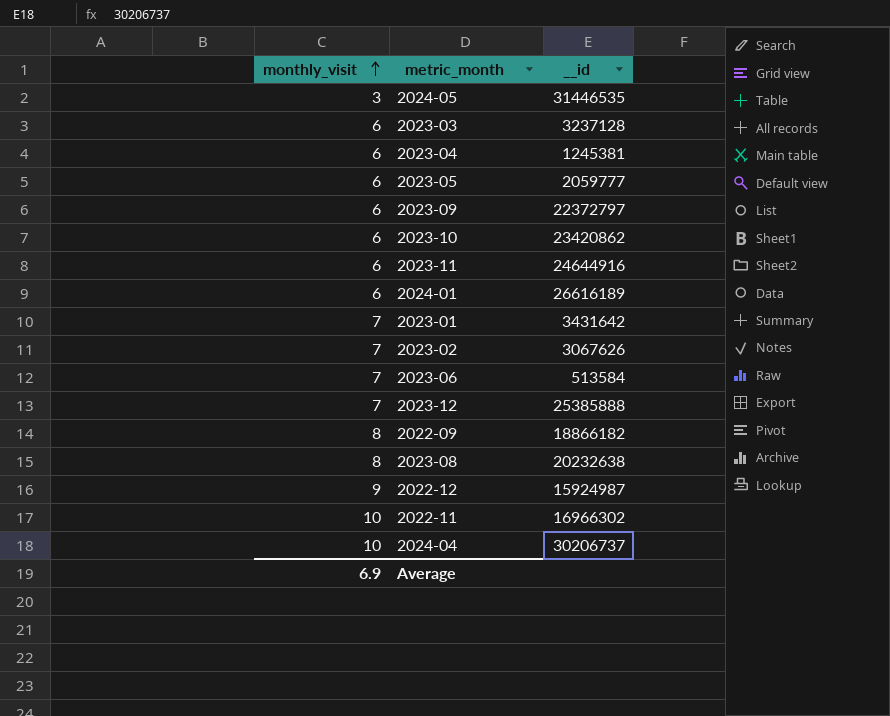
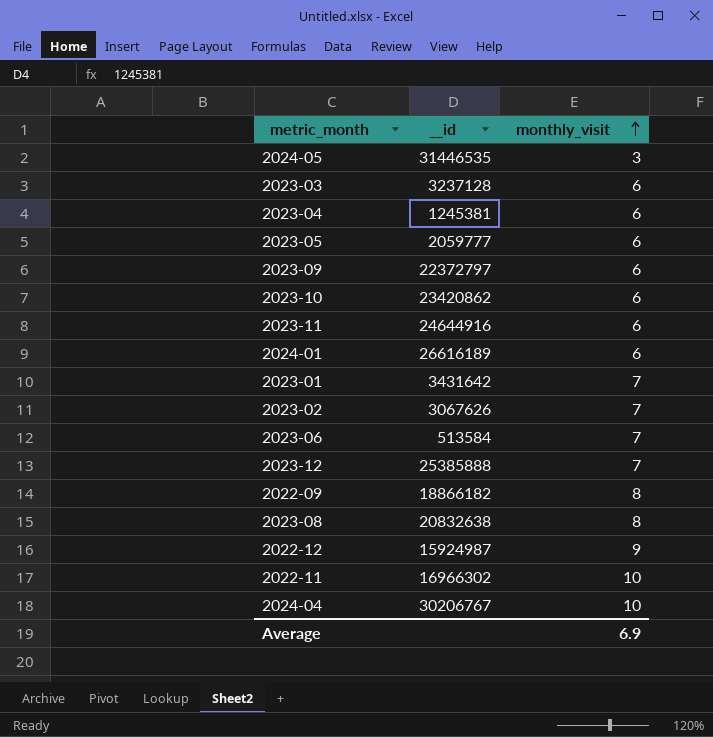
column monthly_visit | position: 1 -> 3
2023-08 | __id: 20232638 -> 20832638
2024-04 | __id: 30206737 -> 30206767

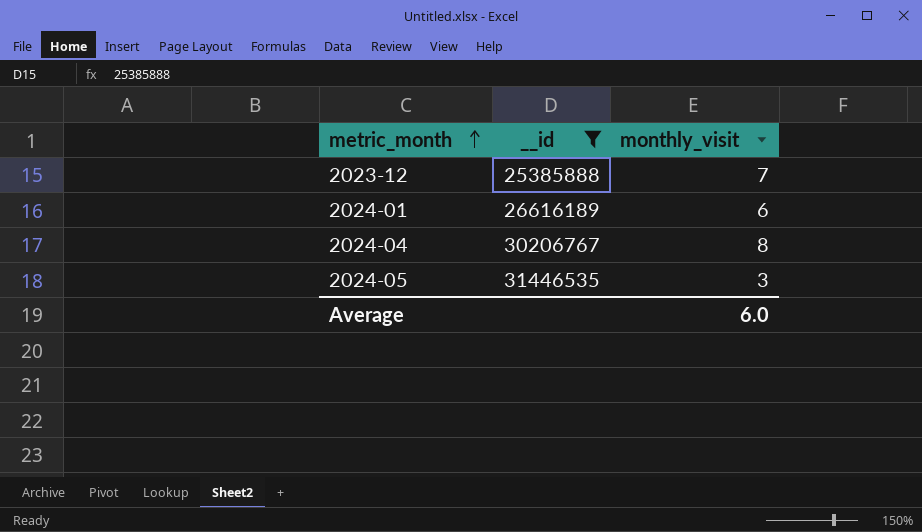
filter: none -> __id >= 25385888
row order: monthly_visit ascending -> metric_month ascending
2024-04 | monthly_visit: 10 -> 8
Average | monthly_visit: 6.9 -> 6.0

